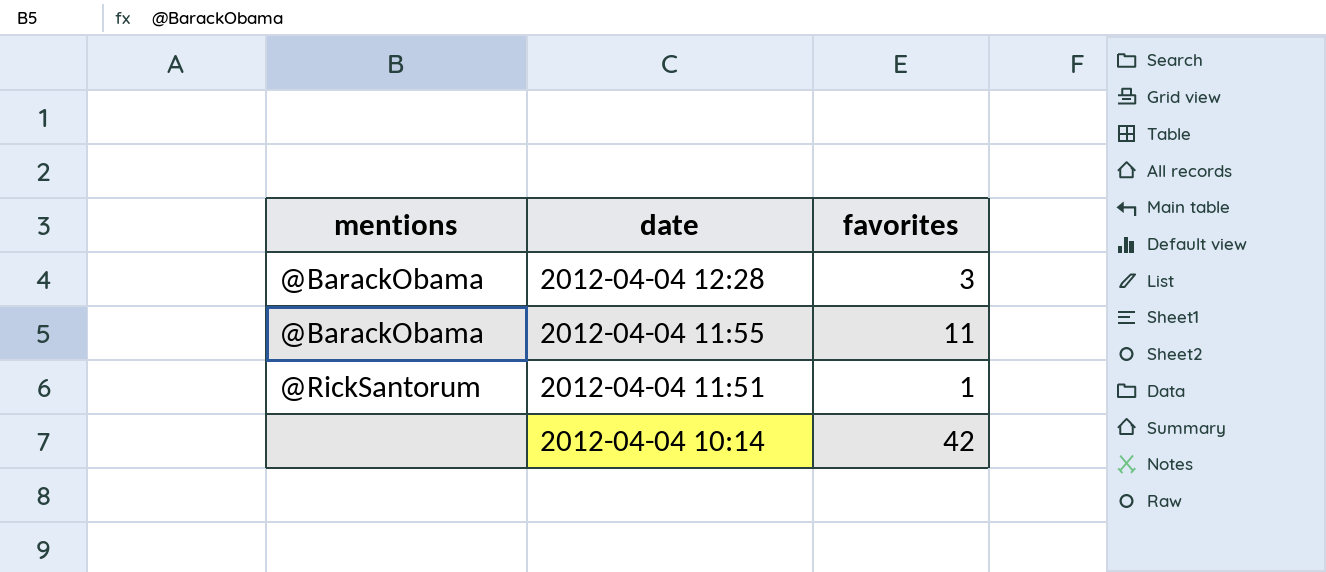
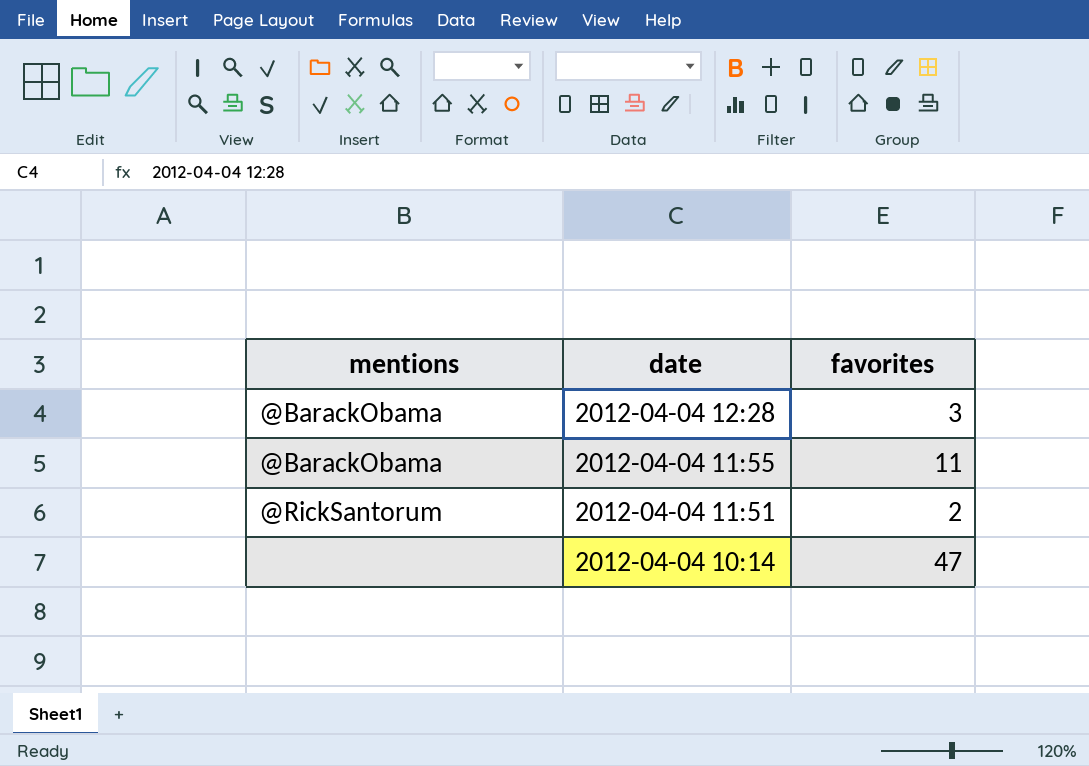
2012-04-04 11:51 | favorites: 1 -> 2
2012-04-04 10:14 | favorites: 42 -> 47

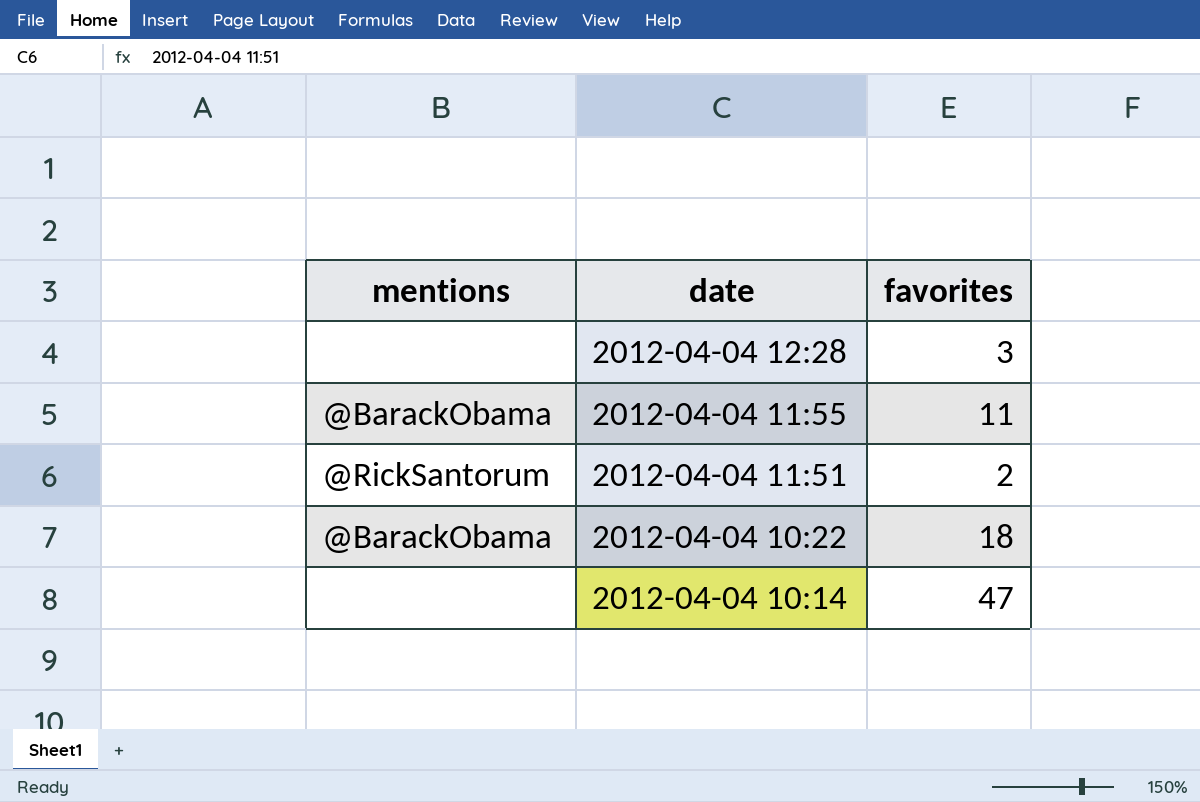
2012-04-04 12:28 | mentions: @BarackObama -> none
row 2012-04-04 10:22: none -> @BarackObama | 18

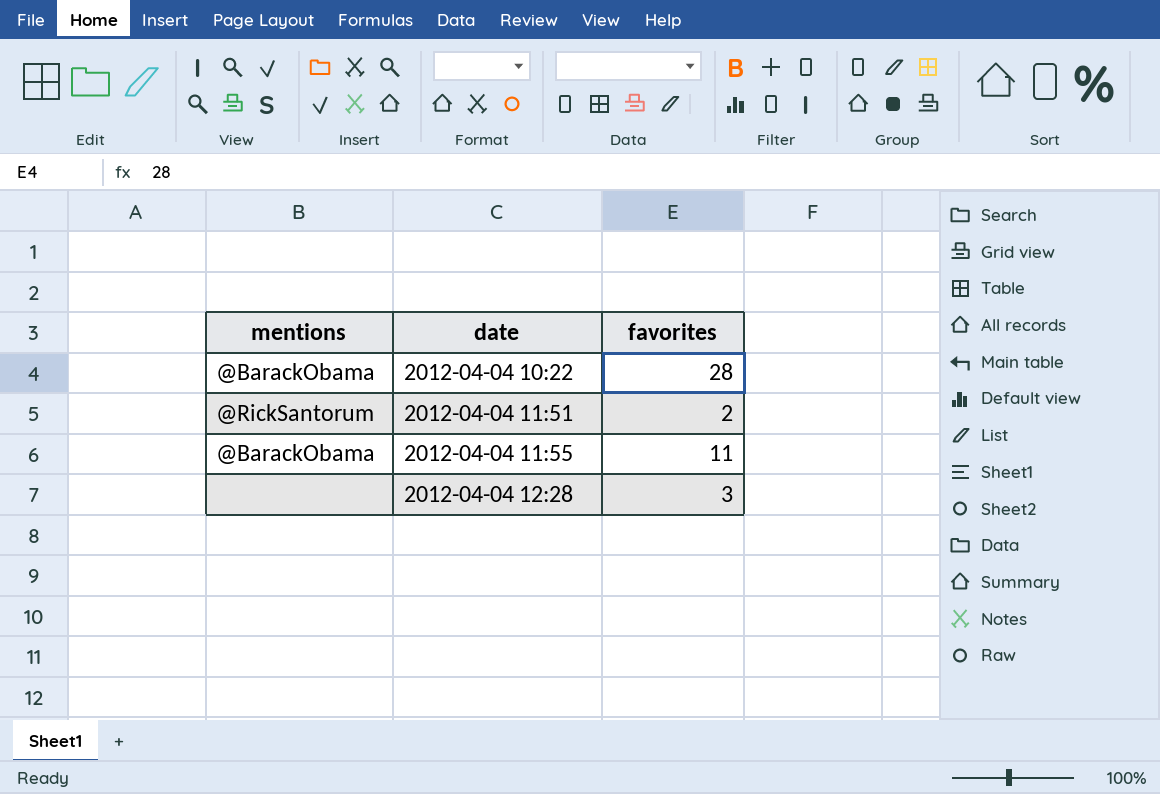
row order: date descending -> date ascending
row 2012-04-04 10:14: none | 47 -> none
2012-04-04 10:22 | favorites: 18 -> 28

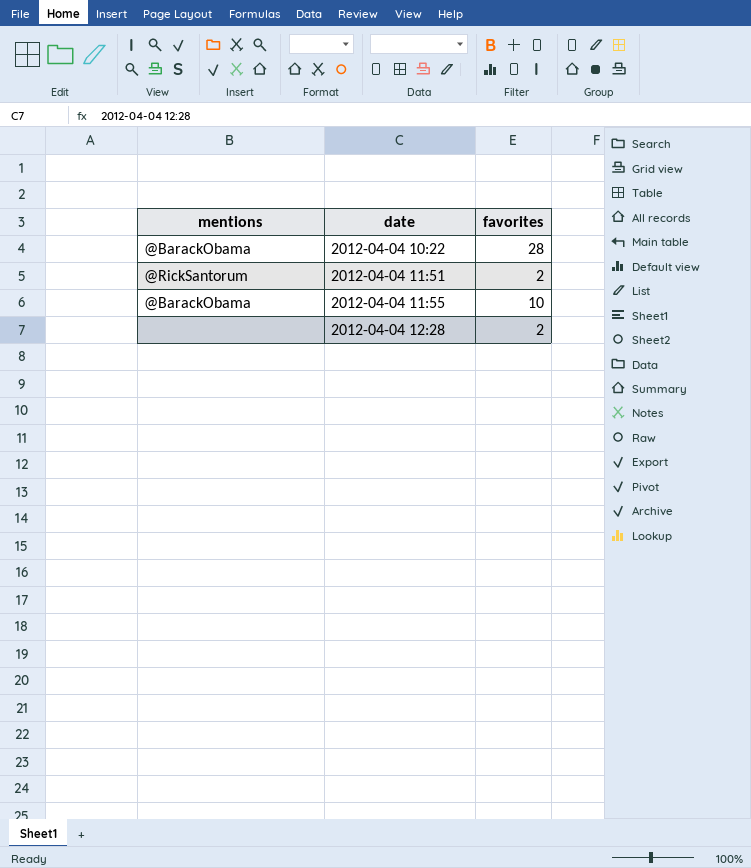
2012-04-04 11:55 | favorites: 11 -> 10
2012-04-04 12:28 | favorites: 3 -> 2

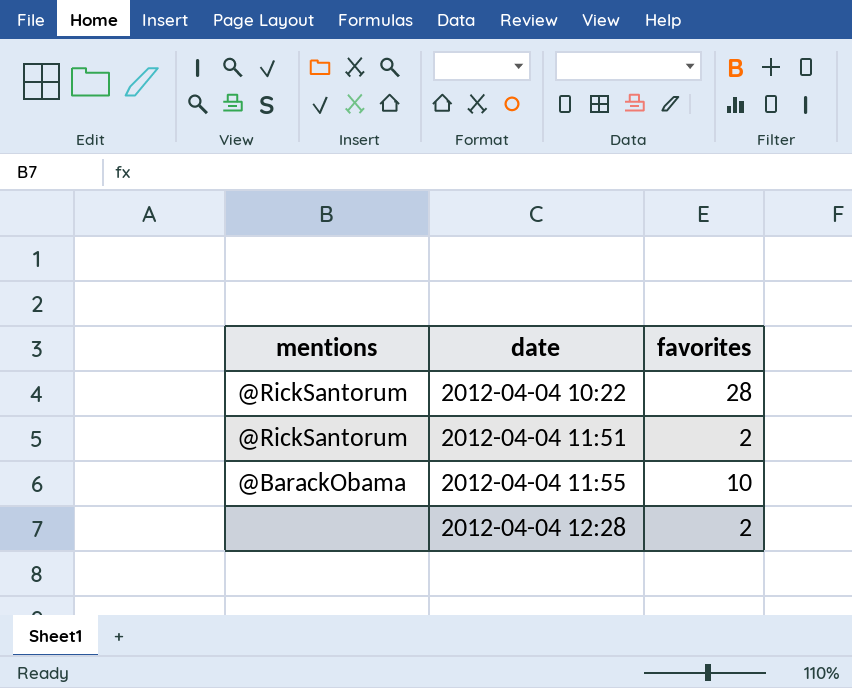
2012-04-04 10:22 | mentions: @BarackObama -> @RickSantorum

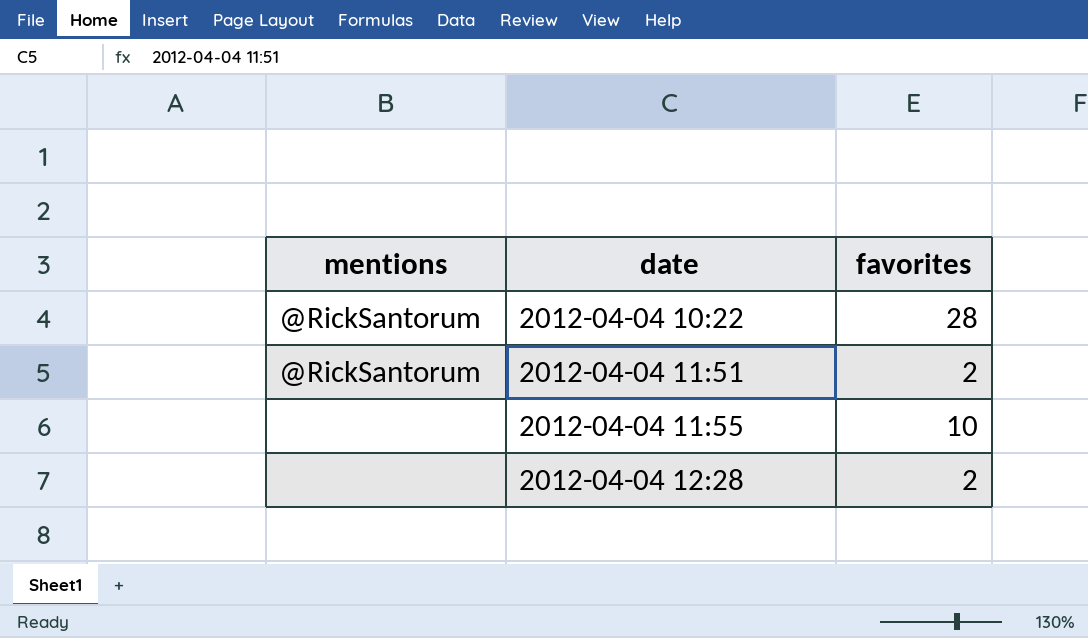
2012-04-04 11:55 | mentions: @BarackObama -> none

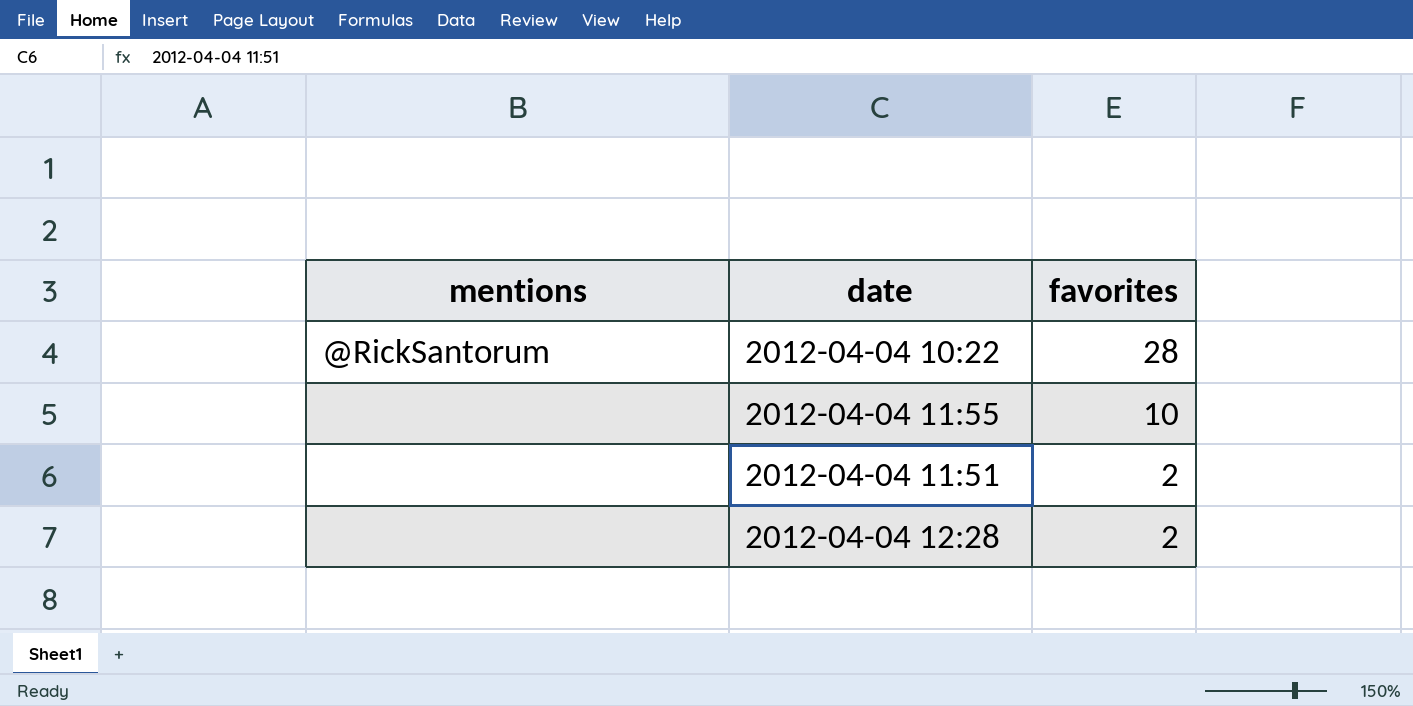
row order: date ascending -> favorites descending
2012-04-04 11:51 | mentions: @RickSantorum -> none

